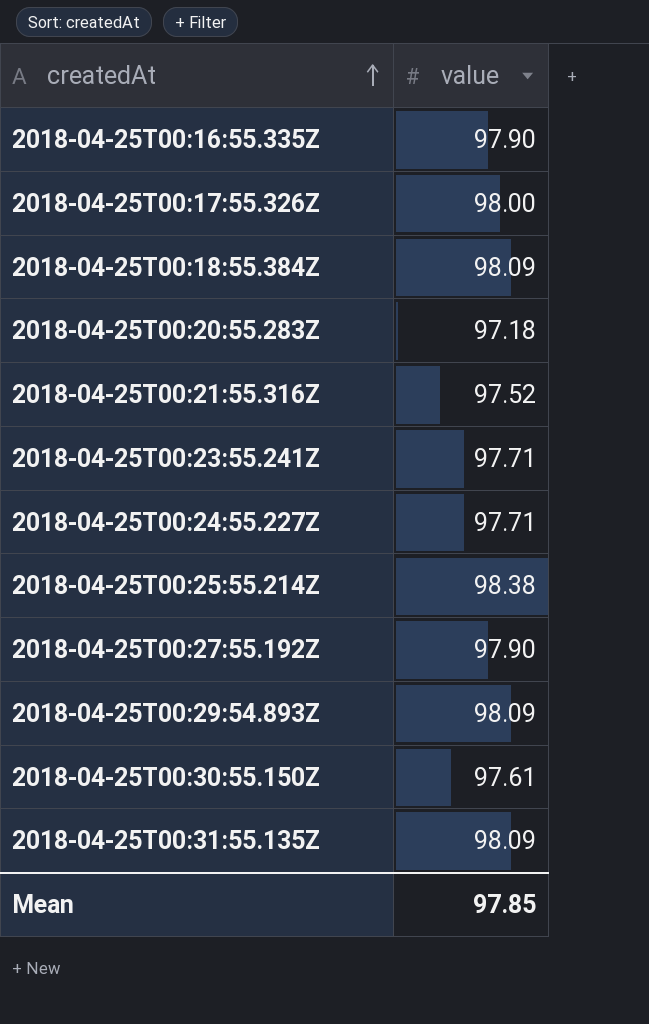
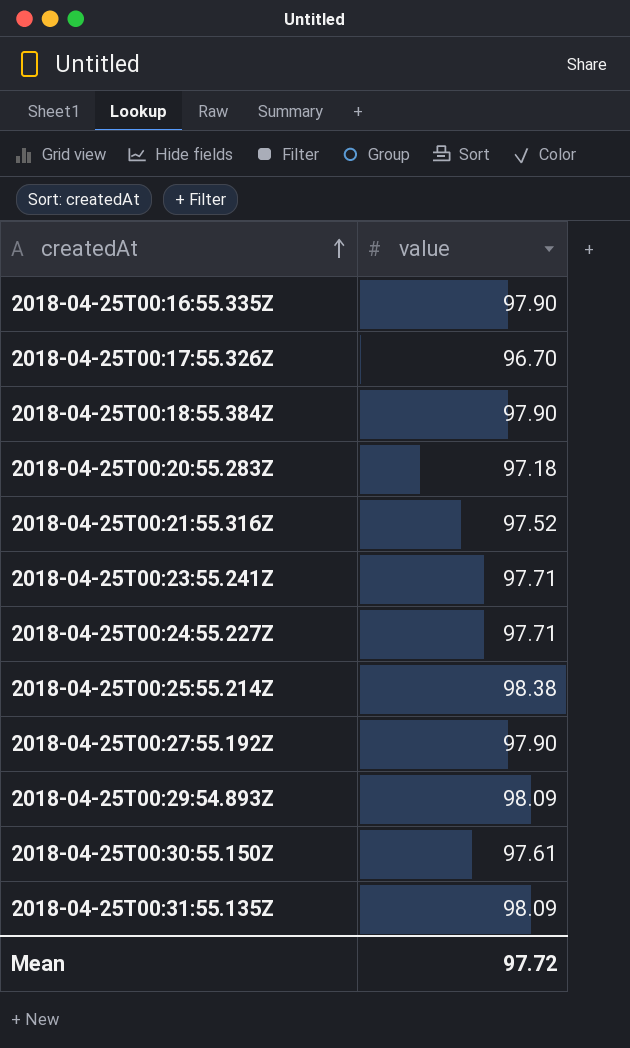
2018-04-25T00:17:55.326Z | value: 98.00 -> 96.70
2018-04-25T00:18:55.384Z | value: 98.09 -> 97.90
Mean | value: 97.85 -> 97.72

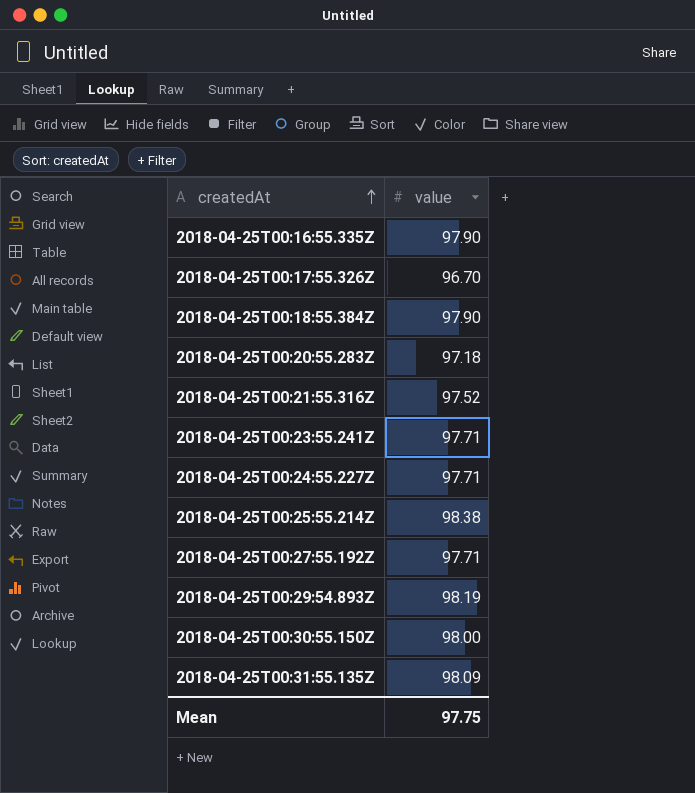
2018-04-25T00:27:55.192Z | value: 97.90 -> 97.71
2018-04-25T00:29:54.893Z | value: 98.09 -> 98.19
2018-04-25T00:30:55.150Z | value: 97.61 -> 98.00
Mean | value: 97.72 -> 97.75

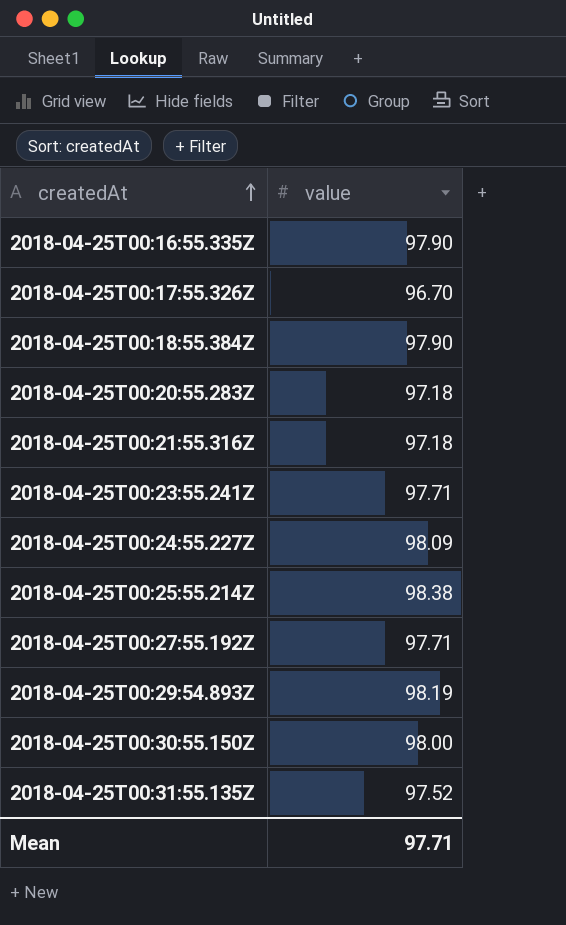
2018-04-25T00:21:55.316Z | value: 97.52 -> 97.18
2018-04-25T00:24:55.227Z | value: 97.71 -> 98.09
2018-04-25T00:31:55.135Z | value: 98.09 -> 97.52
Mean | value: 97.75 -> 97.71

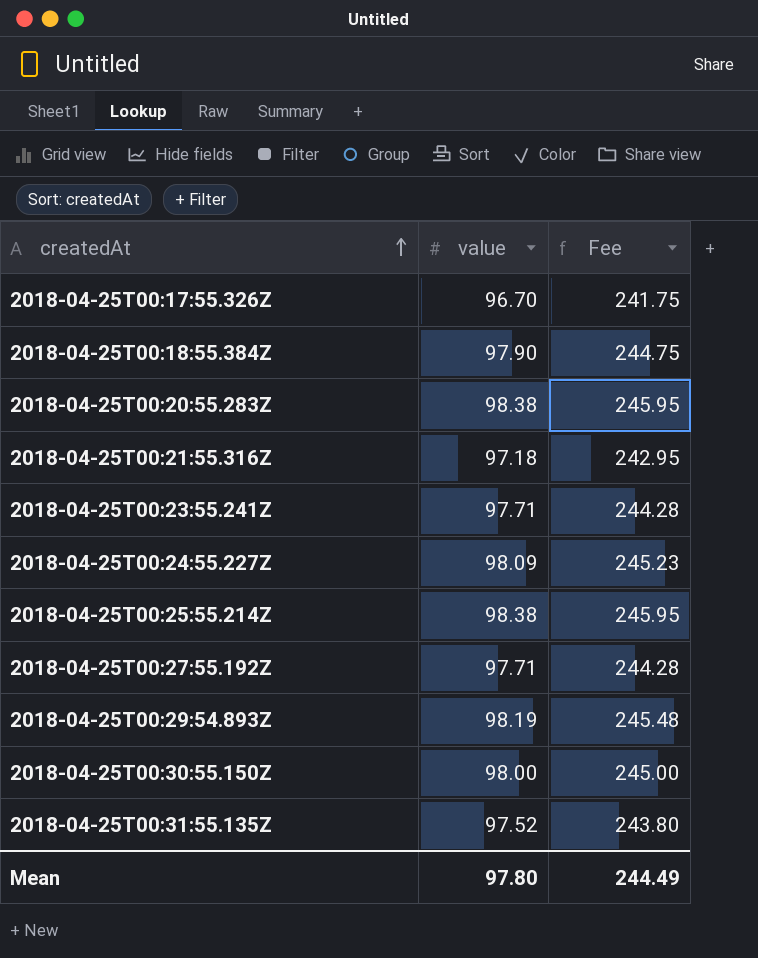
column Fee | formula: none -> [value] * 2.5
row 2018-04-25T00:16:55.335Z: 97.90 -> none
2018-04-25T00:20:55.283Z | value: 97.18 -> 98.38
Mean | value: 97.71 -> 97.80

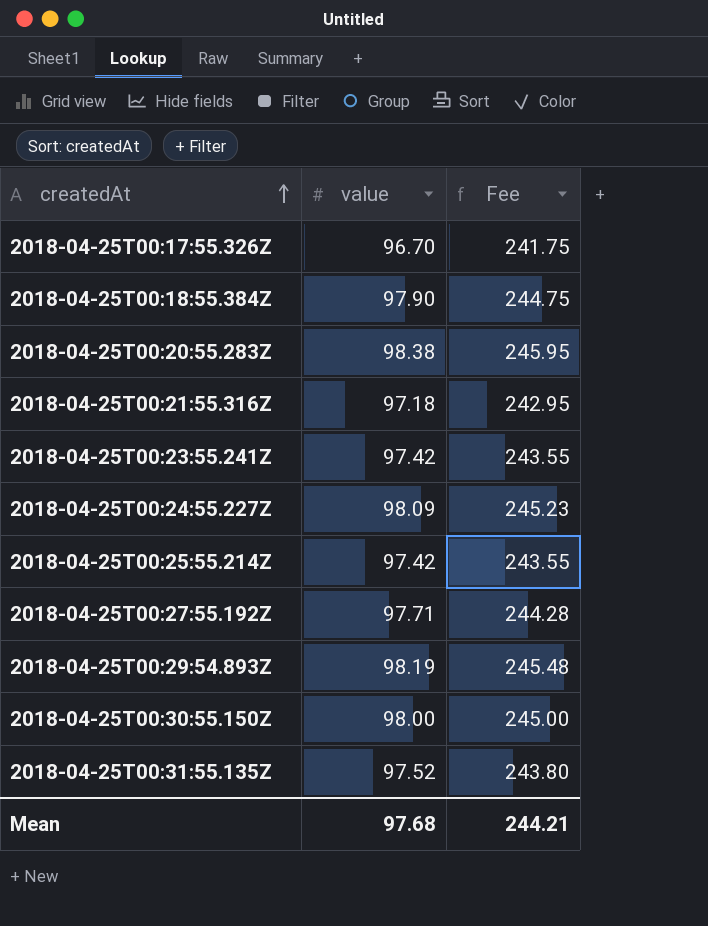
2018-04-25T00:23:55.241Z | value: 97.71 -> 97.42
2018-04-25T00:23:55.241Z | Fee: 244.28 -> 243.55
2018-04-25T00:25:55.214Z | value: 98.38 -> 97.42
2018-04-25T00:25:55.214Z | Fee: 245.95 -> 243.55
Mean | value: 97.80 -> 97.68
Mean | Fee: 244.49 -> 244.21

